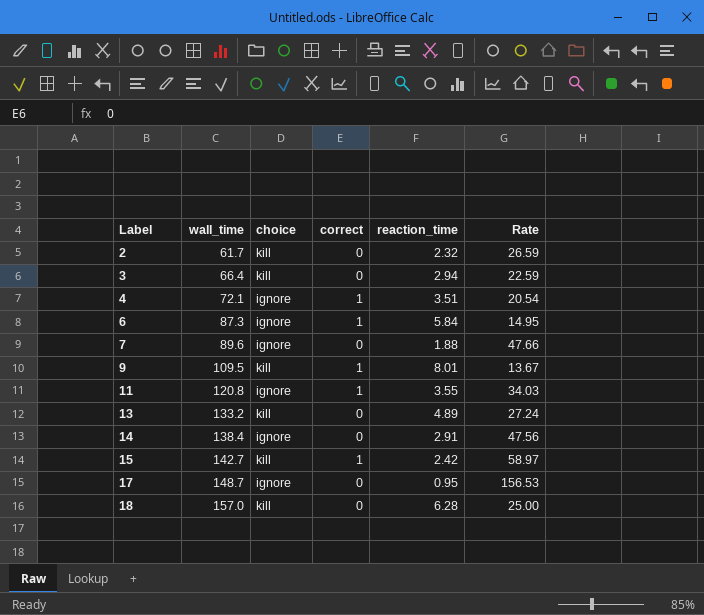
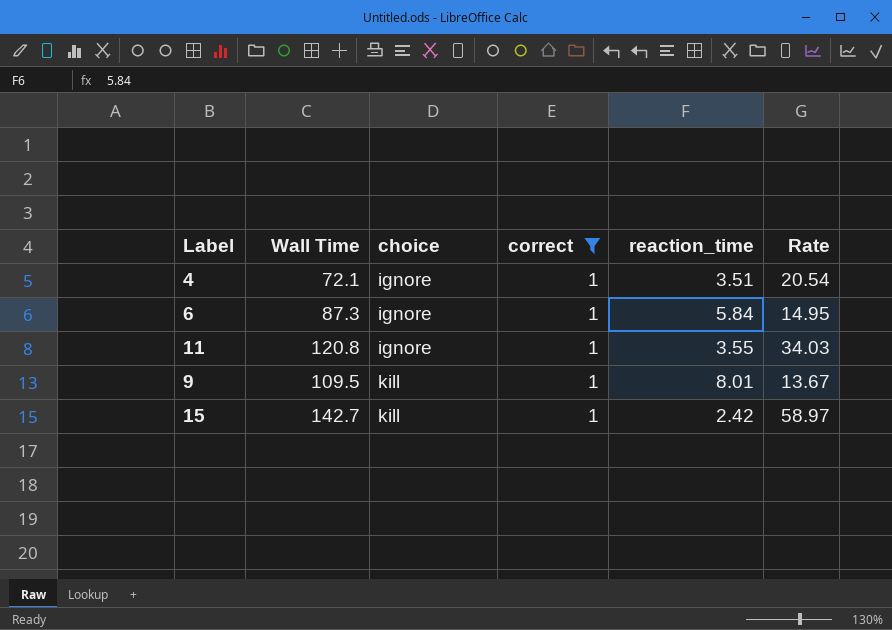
filter: none -> correct = 1
row order: Label ascending -> choice ascending
column name: wall_time -> Wall Time

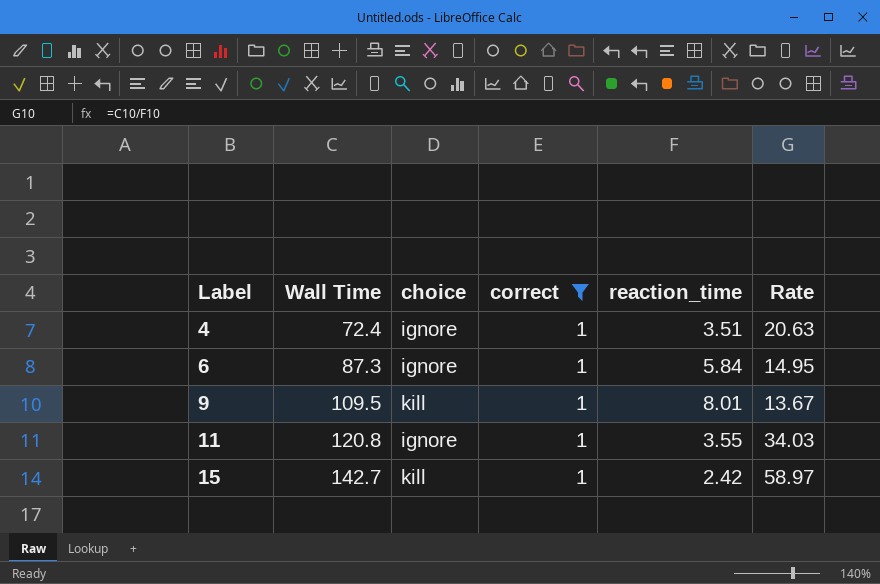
row order: choice ascending -> Label ascending
4 | Wall Time: 72.1 -> 72.4
4 | Rate: 20.54 -> 20.63

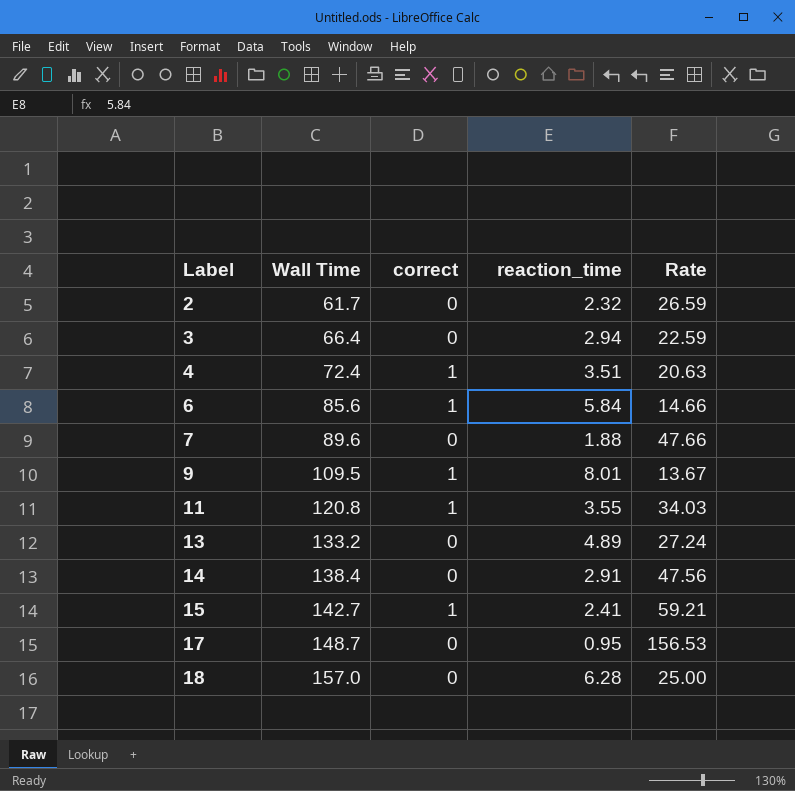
filter: correct = 1 -> none
column choice | position: 3 -> none
6 | Wall Time: 87.3 -> 85.6
6 | Rate: 14.95 -> 14.66
15 | reaction_time: 2.42 -> 2.41
15 | Rate: 58.97 -> 59.21

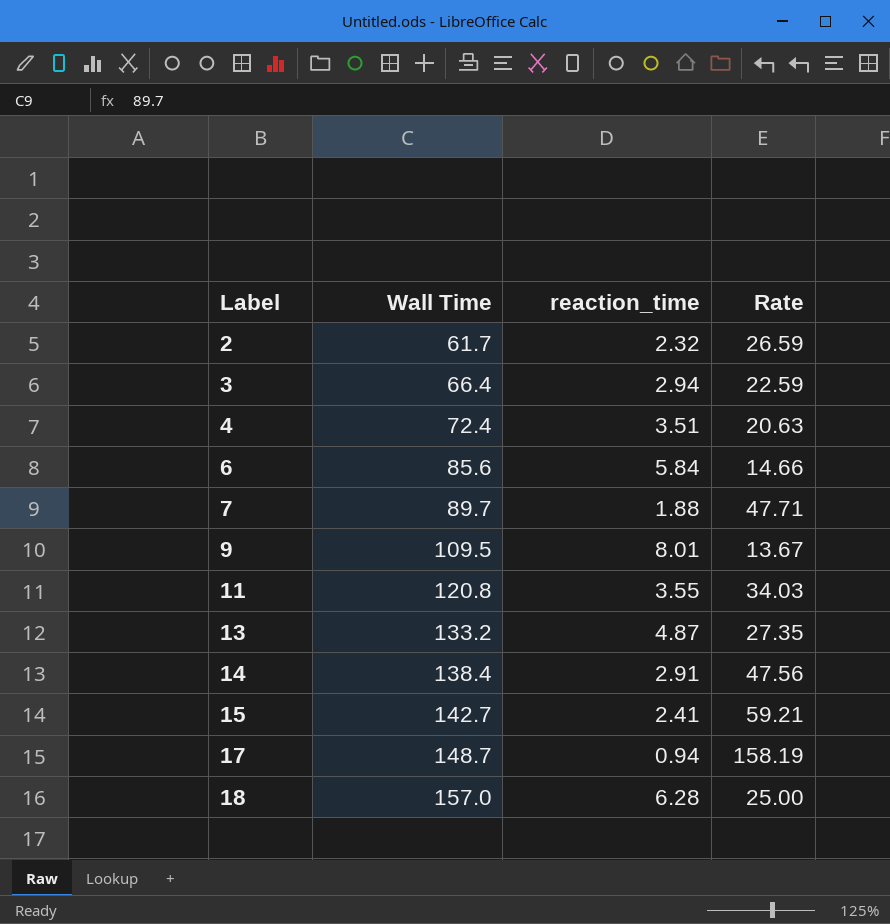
column correct | position: 3 -> none
7 | Wall Time: 89.6 -> 89.7
7 | Rate: 47.66 -> 47.71
13 | reaction_time: 4.89 -> 4.87
13 | Rate: 27.24 -> 27.35
17 | reaction_time: 0.95 -> 0.94
17 | Rate: 156.53 -> 158.19

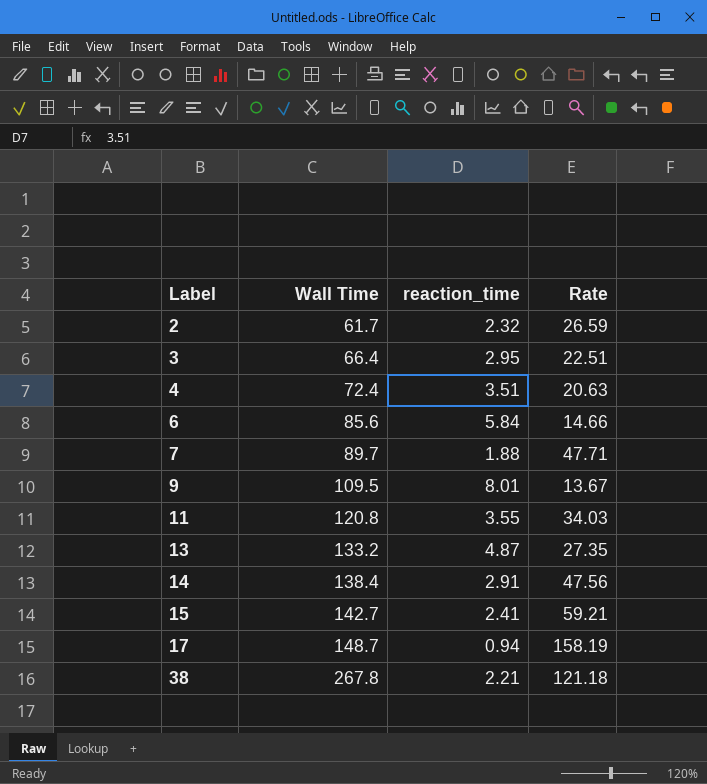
row 18: 157.0 | 6.28 | 25.00 -> none
3 | reaction_time: 2.94 -> 2.95
3 | Rate: 22.59 -> 22.51
row 38: none -> 267.8 | 2.21 | 121.18

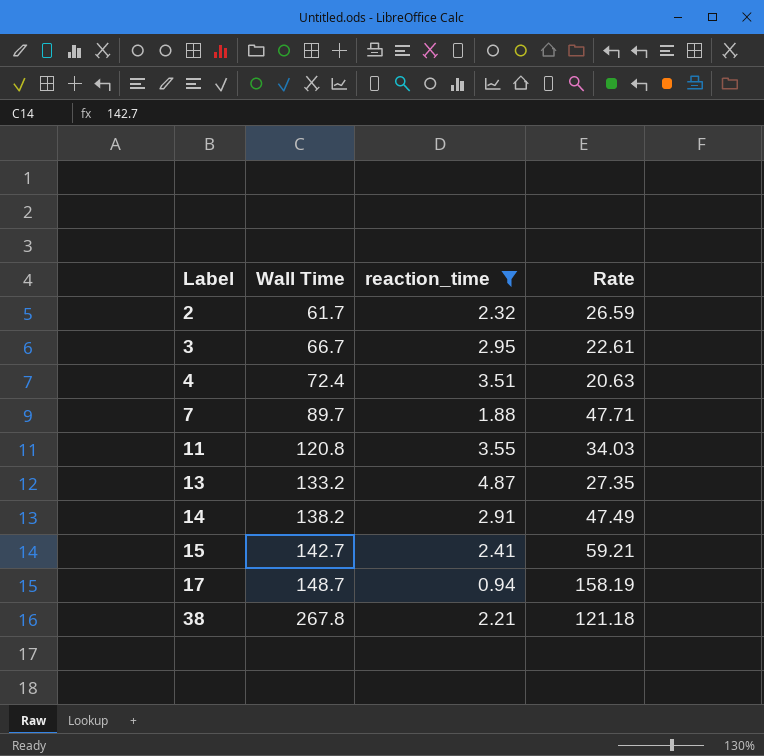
filter: none -> reaction_time <= 4.87
3 | Wall Time: 66.4 -> 66.7
3 | Rate: 22.51 -> 22.61
14 | Wall Time: 138.4 -> 138.2
14 | Rate: 47.56 -> 47.49

